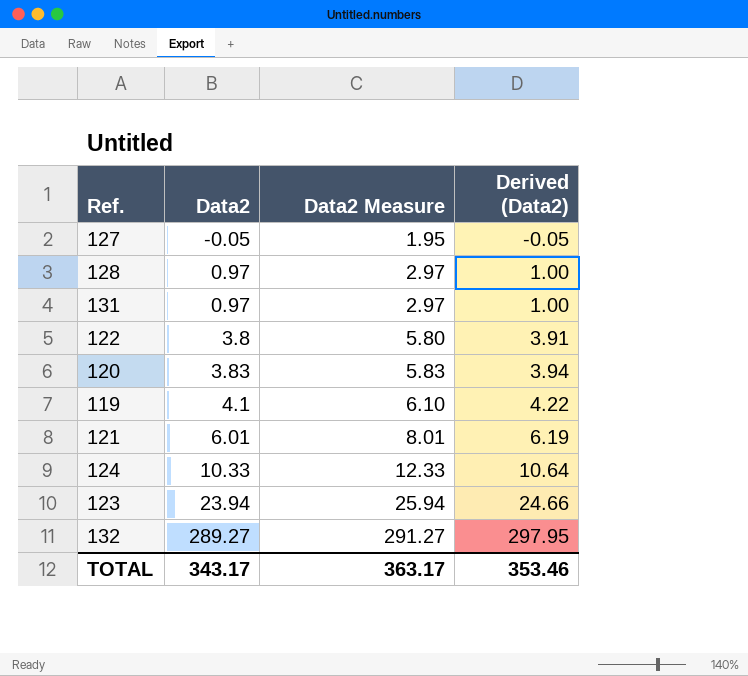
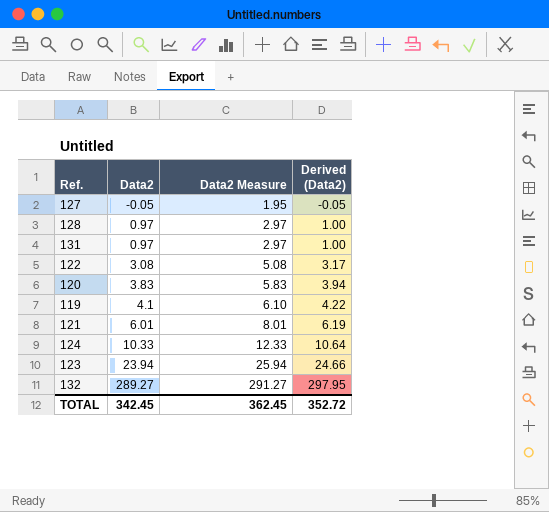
122 | Data2: 3.8 -> 3.08
122 | Data2 Measure: 5.80 -> 5.08
122 | Derived (Data2): 3.91 -> 3.17
TOTAL | Data2: 343.17 -> 342.45
TOTAL | Data2 Measure: 363.17 -> 362.45
TOTAL | Derived (Data2): 353.46 -> 352.72

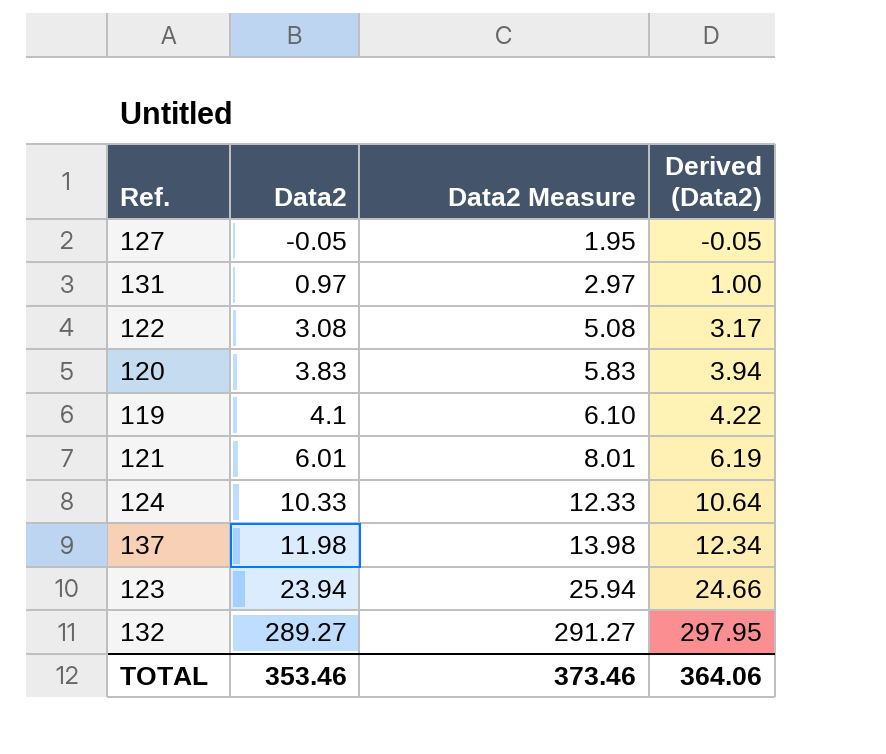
row 128: 0.97 | 2.97 | 1.00 -> none
row 137: none -> 11.98 | 13.98 | 12.34
TOTAL | Data2: 342.45 -> 353.46
TOTAL | Data2 Measure: 362.45 -> 373.46
TOTAL | Derived (Data2): 352.72 -> 364.06

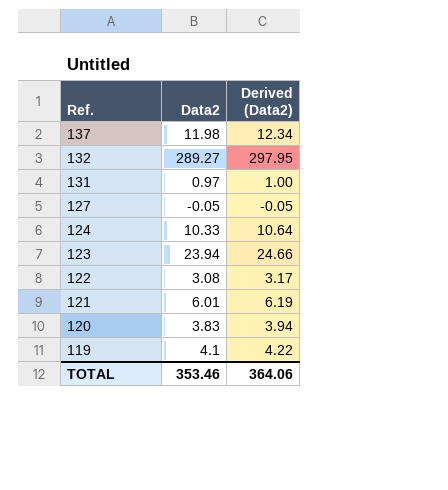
row order: Data2 ascending -> Ref. descending
column Data2 Measure | formula: [Data2] + 2 -> none

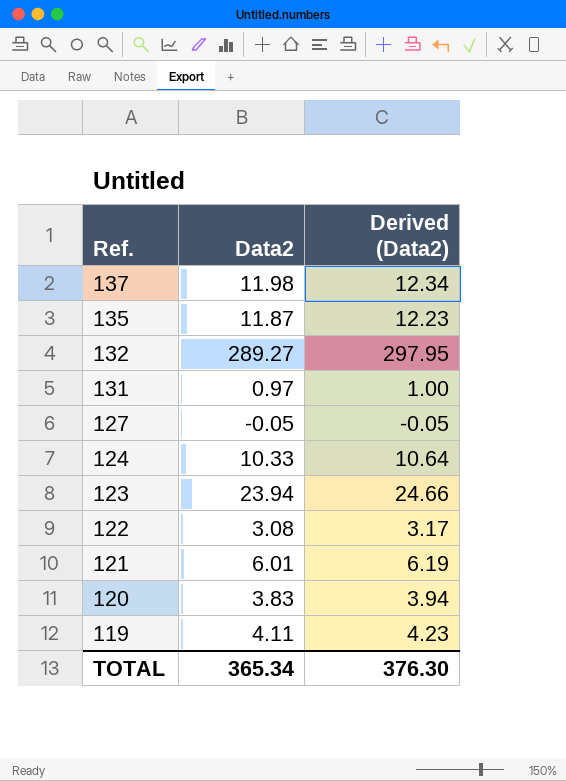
row 135: none -> 11.87 | 12.23
119 | Data2: 4.1 -> 4.11
119 | Derived (Data2): 4.22 -> 4.23
TOTAL | Data2: 353.46 -> 365.34
TOTAL | Derived (Data2): 364.06 -> 376.30

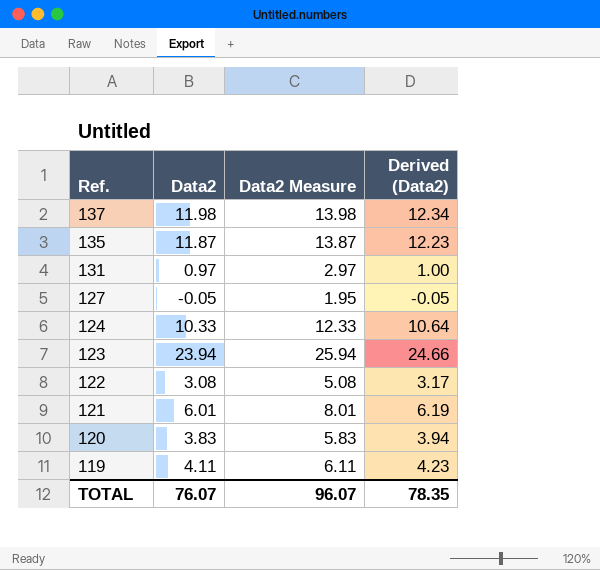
column Data2 Measure | formula: none -> [Data2] + 2
row 132: 289.27 | 297.95 -> none
TOTAL | Data2: 365.34 -> 76.07
TOTAL | Derived (Data2): 376.30 -> 78.35

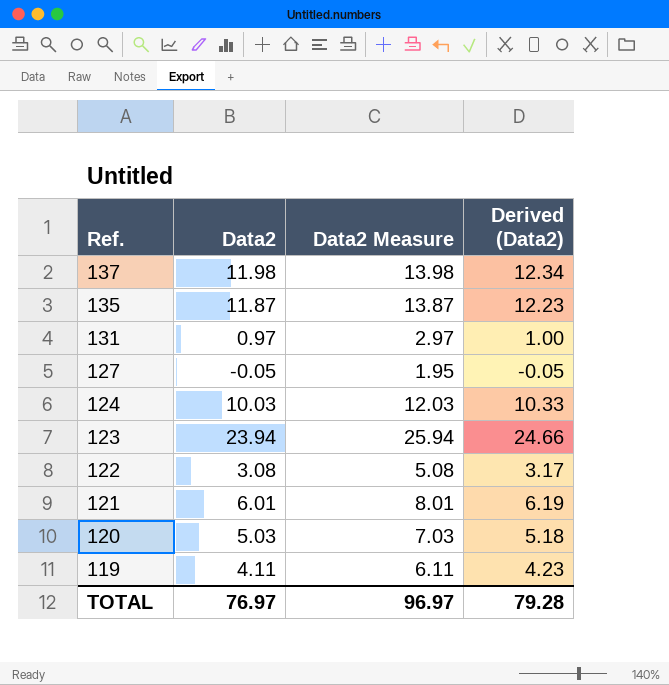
124 | Data2: 10.33 -> 10.03
124 | Data2 Measure: 12.33 -> 12.03
124 | Derived (Data2): 10.64 -> 10.33
120 | Data2: 3.83 -> 5.03
120 | Data2 Measure: 5.83 -> 7.03
120 | Derived (Data2): 3.94 -> 5.18
TOTAL | Data2: 76.07 -> 76.97
TOTAL | Data2 Measure: 96.07 -> 96.97
TOTAL | Derived (Data2): 78.35 -> 79.28

